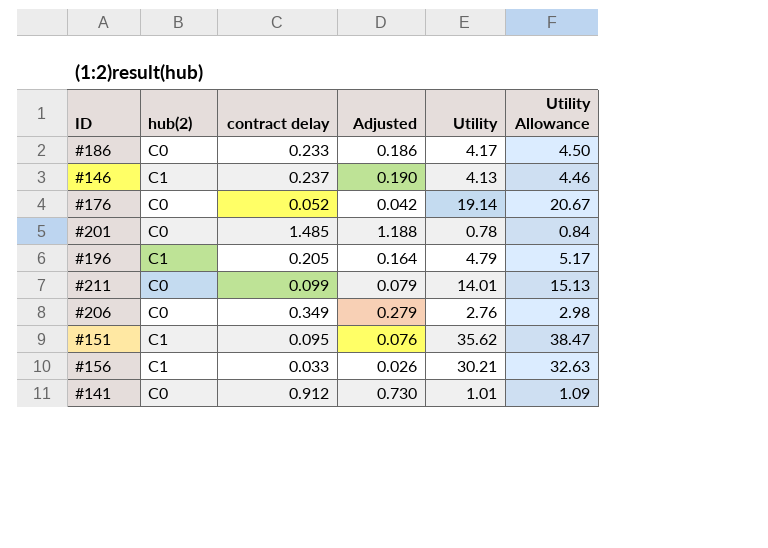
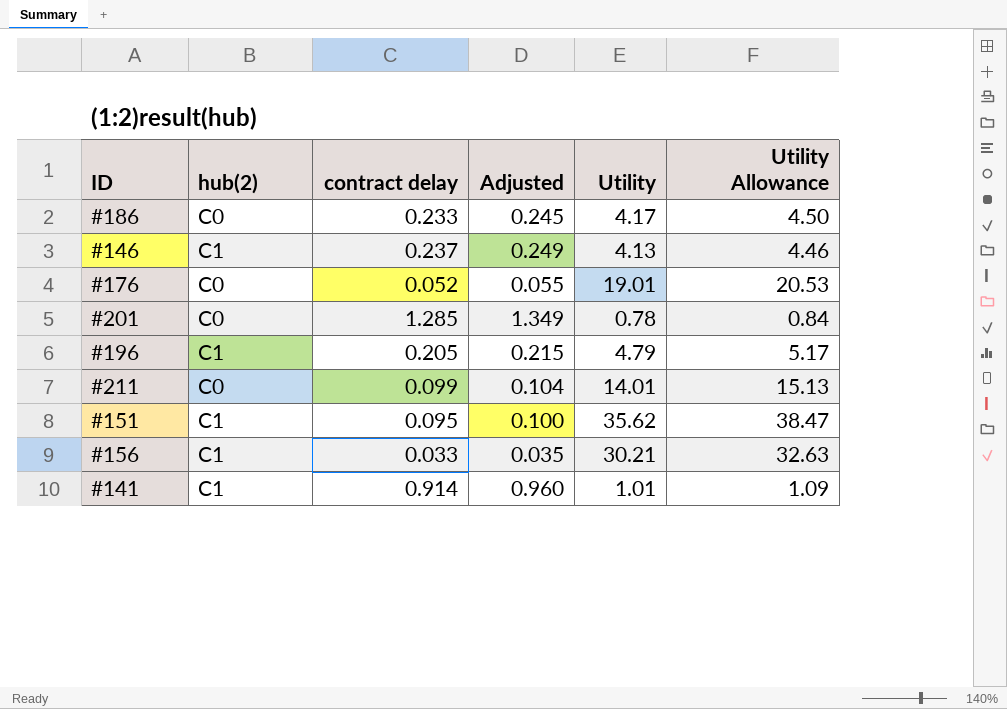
column Adjusted | formula: [contract delay] * 0.8 -> [contract delay] * 1.05
row #206: C0 | 0.349 | 0.279 | 2.76 | 2.98 -> none
#176 | Utility: 19.14 -> 19.01
#176 | Utility Allowance: 20.67 -> 20.53
#201 | contract delay: 1.485 -> 1.285
#141 | hub(2): C0 -> C1
#141 | contract delay: 0.912 -> 0.914

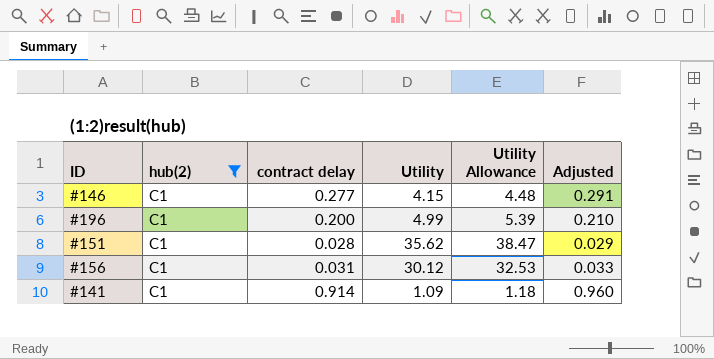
filter: none -> hub(2) = C1
column Adjusted | position: 4 -> 6
#146 | contract delay: 0.237 -> 0.277
#146 | Utility: 4.13 -> 4.15
#146 | Utility Allowance: 4.46 -> 4.48
#146 | Adjusted: 0.249 -> 0.291
#196 | contract delay: 0.205 -> 0.200
#196 | Utility: 4.79 -> 4.99
#196 | Utility Allowance: 5.17 -> 5.39
#196 | Adjusted: 0.215 -> 0.210
#151 | contract delay: 0.095 -> 0.028
#151 | Adjusted: 0.100 -> 0.029
#156 | contract delay: 0.033 -> 0.031
#156 | Utility: 30.21 -> 30.12
#156 | Utility Allowance: 32.63 -> 32.53
#156 | Adjusted: 0.035 -> 0.033
#141 | Utility: 1.01 -> 1.09
#141 | Utility Allowance: 1.09 -> 1.18

